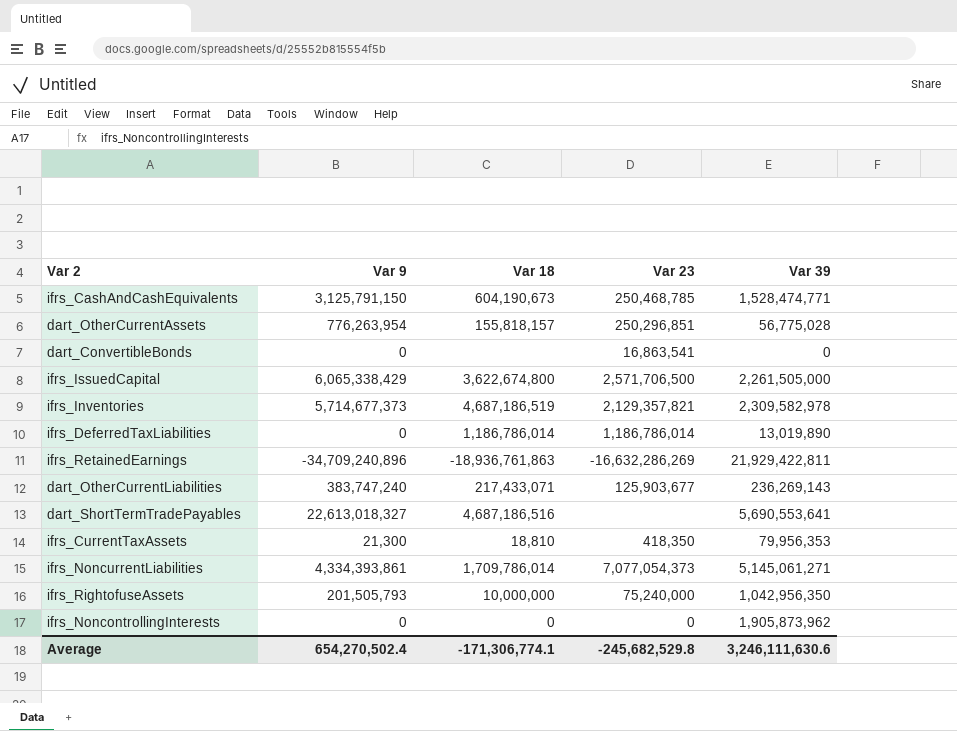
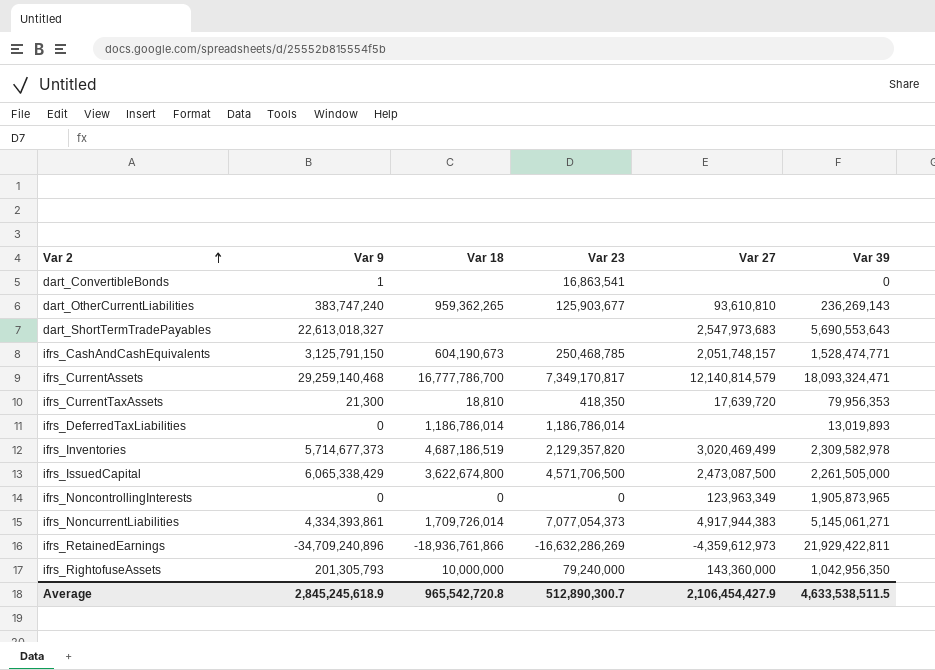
row order: none -> Var 2 ascending
column Var 27 | position: none -> 5
row dart_OtherCurrentAssets: 776,263,954 | 155,818,157 | 250,296,851 | 56,775,028 -> none
dart_ConvertibleBonds | Var 9: 0 -> 1
dart_OtherCurrentLiabilities | Var 18: 217,433,071 -> 959,362,265
dart_ShortTermTradePayables | Var 18: 4,687,186,516 -> none
dart_ShortTermTradePayables | Var 39: 5,690,553,641 -> 5,690,553,643
row ifrs_CurrentAssets: none -> 29,259,140,468 | 16,777,786,700 | 7,349,170,817 | 12,140,814,579 | 18,093,324,471
ifrs_DeferredTaxLiabilities | Var 39: 13,019,890 -> 13,019,893
ifrs_Inventories | Var 23: 2,129,357,821 -> 2,129,357,820
ifrs_IssuedCapital | Var 23: 2,571,706,500 -> 4,571,706,500
ifrs_NoncontrollingInterests | Var 39: 1,905,873,962 -> 1,905,873,965
ifrs_NoncurrentLiabilities | Var 18: 1,709,786,014 -> 1,709,726,014
ifrs_RetainedEarnings | Var 18: -18,936,761,863 -> -18,936,761,866
ifrs_RightofuseAssets | Var 9: 201,505,793 -> 201,305,793
ifrs_RightofuseAssets | Var 23: 75,240,000 -> 79,240,000
Average | Var 9: 654,270,502.4 -> 2,845,245,618.9
Average | Var 18: -171,306,774.1 -> 965,542,720.8
Average | Var 23: -245,682,529.8 -> 512,890,300.7
Average | Var 39: 3,246,111,630.6 -> 4,633,538,511.5

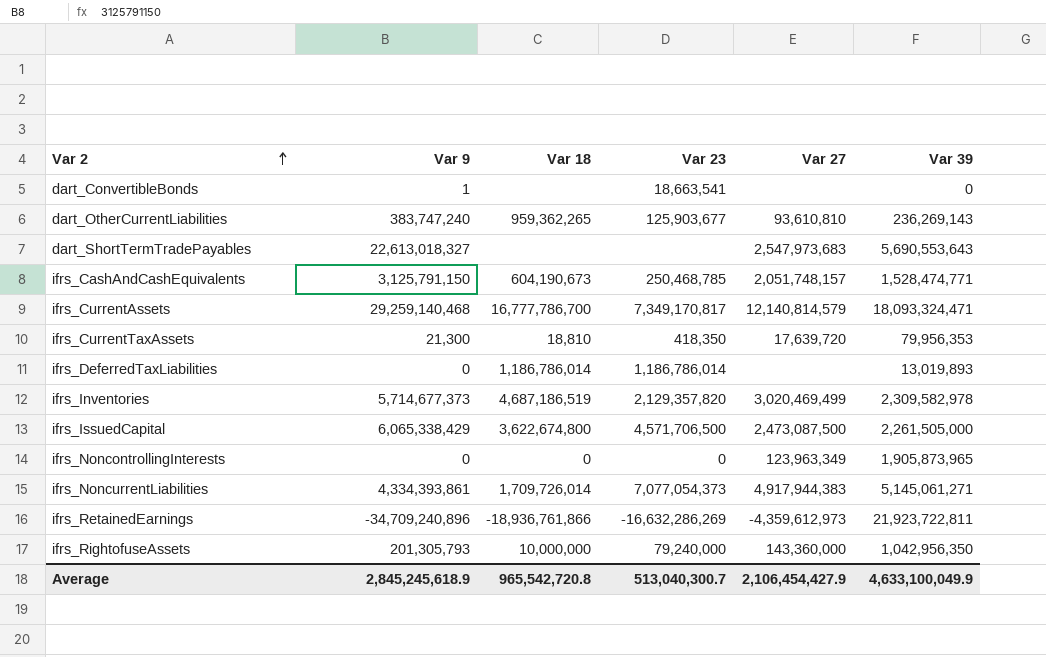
dart_ConvertibleBonds | Var 23: 16,863,541 -> 18,663,541
ifrs_RetainedEarnings | Var 39: 21,929,422,811 -> 21,923,722,811
Average | Var 23: 512,890,300.7 -> 513,040,300.7
Average | Var 39: 4,633,538,511.5 -> 4,633,100,049.9

